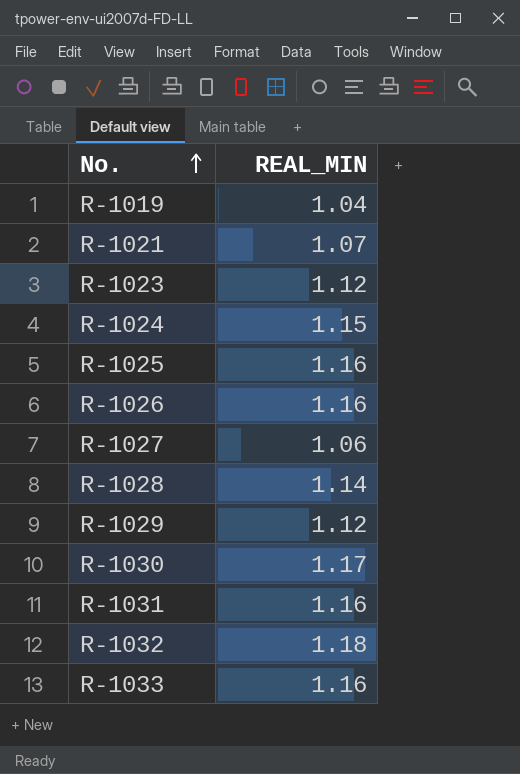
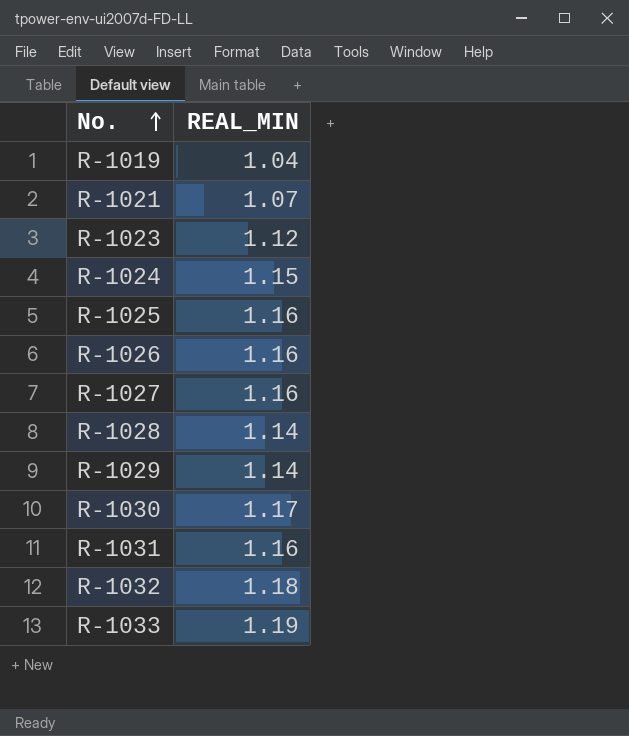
R-1027 | REAL_MIN: 1.06 -> 1.16
R-1029 | REAL_MIN: 1.12 -> 1.14
R-1033 | REAL_MIN: 1.16 -> 1.19

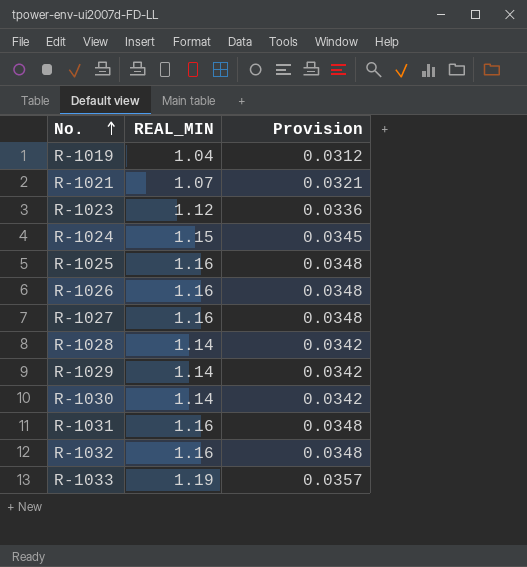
column Provision | formula: none -> [REAL_MIN] * 0.03
R-1030 | REAL_MIN: 1.17 -> 1.14
R-1032 | REAL_MIN: 1.18 -> 1.16

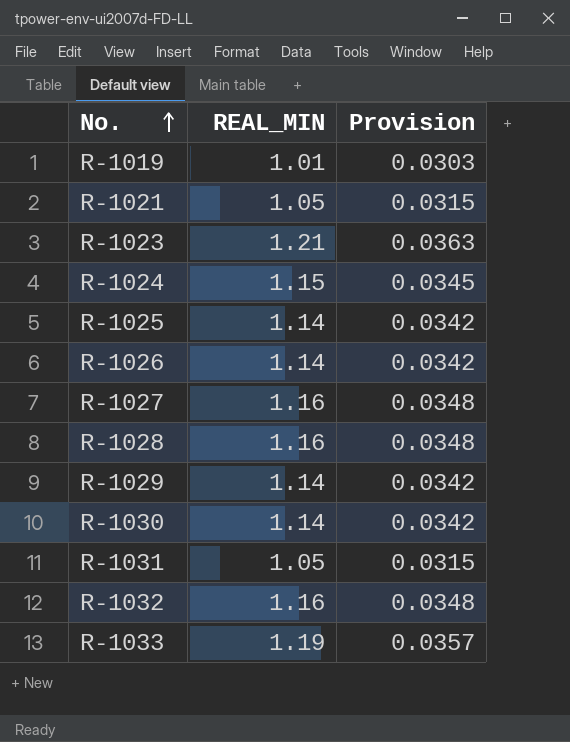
R-1019 | REAL_MIN: 1.04 -> 1.01
R-1019 | Provision: 0.0312 -> 0.0303
R-1021 | REAL_MIN: 1.07 -> 1.05
R-1021 | Provision: 0.0321 -> 0.0315
R-1023 | REAL_MIN: 1.12 -> 1.21
R-1023 | Provision: 0.0336 -> 0.0363
R-1025 | REAL_MIN: 1.16 -> 1.14
R-1025 | Provision: 0.0348 -> 0.0342
R-1026 | REAL_MIN: 1.16 -> 1.14
R-1026 | Provision: 0.0348 -> 0.0342
R-1028 | REAL_MIN: 1.14 -> 1.16
R-1028 | Provision: 0.0342 -> 0.0348
R-1031 | REAL_MIN: 1.16 -> 1.05
R-1031 | Provision: 0.0348 -> 0.0315

